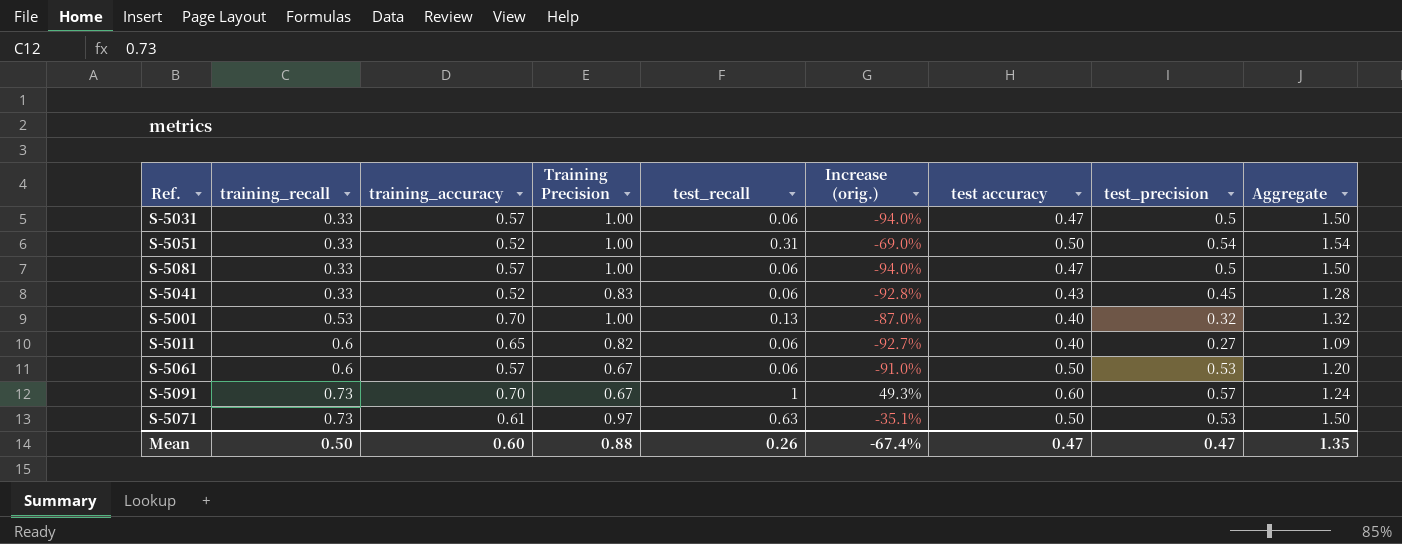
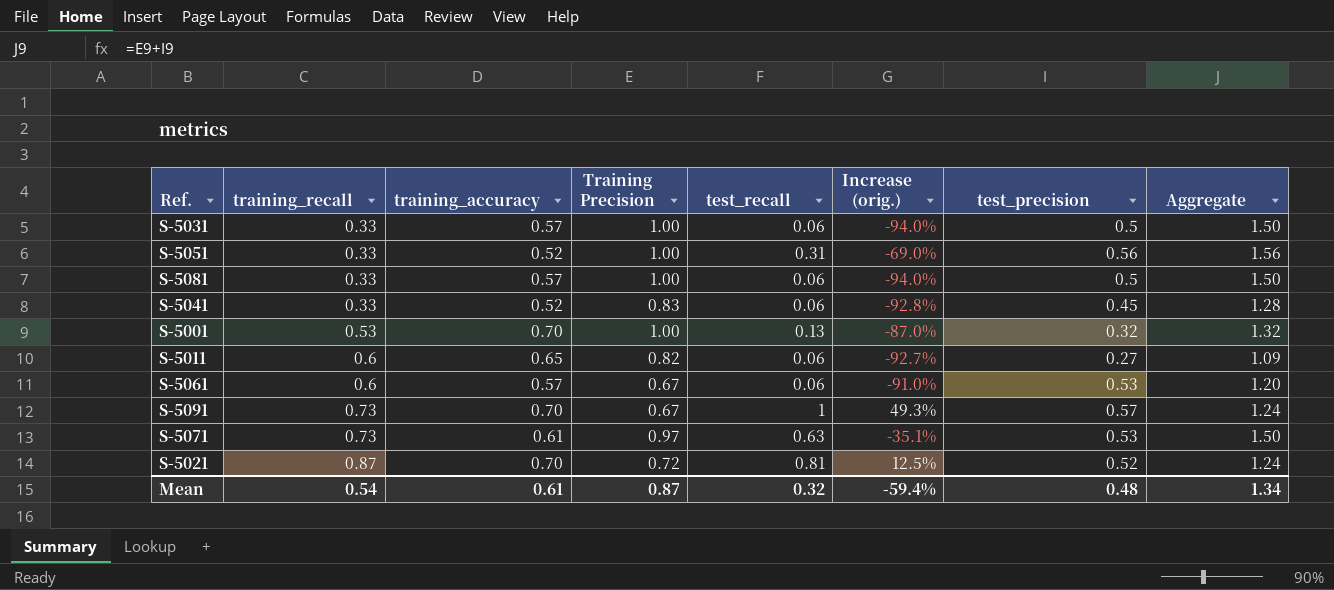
column test accuracy | position: 7 -> none
S-5051 | test_precision: 0.54 -> 0.56
S-5051 | Aggregate: 1.54 -> 1.56
row S-5021: none -> 0.87 | 0.70 | 0.72 | 0.81 | 12.5% | 0.52 | 1.24
Mean | training_recall: 0.50 -> 0.54
Mean | training_accuracy: 0.60 -> 0.61
Mean | Training Precision: 0.88 -> 0.87
Mean | test_recall: 0.26 -> 0.32
Mean | Increase (orig.): -67.4% -> -59.4%
Mean | test_precision: 0.47 -> 0.48
Mean | Aggregate: 1.35 -> 1.34

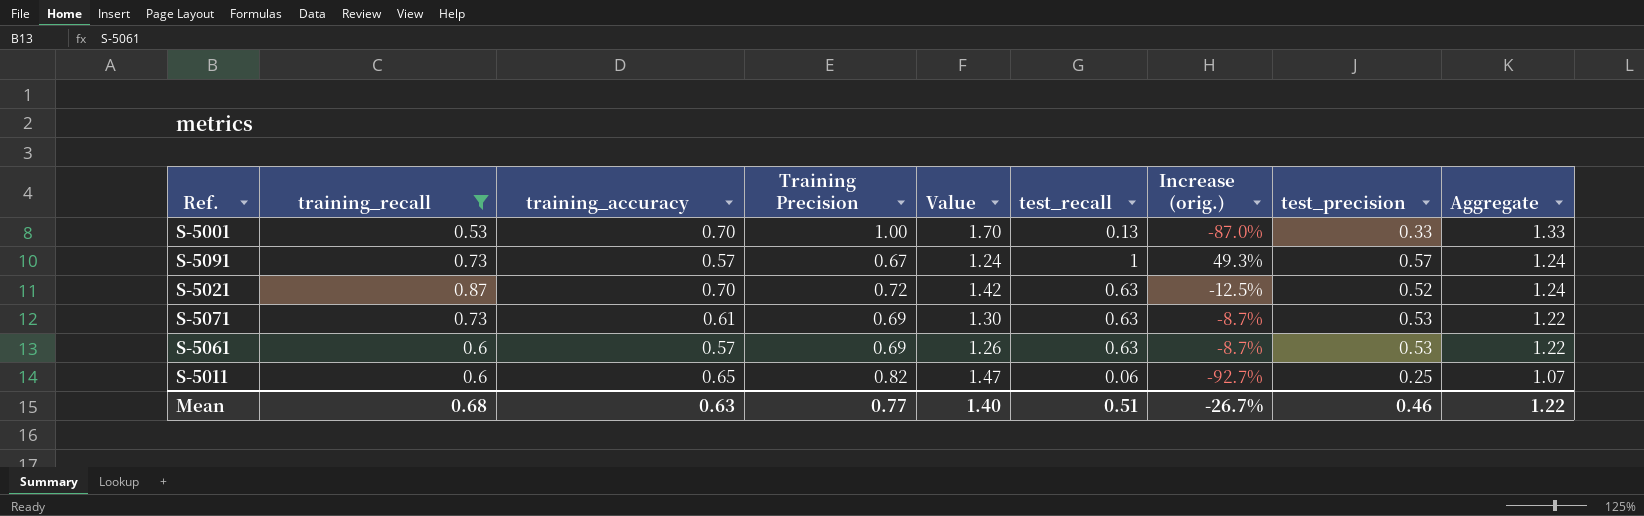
filter: none -> training_recall != 0.33
row order: training_recall ascending -> Aggregate descending
column Value | formula: none -> [training_accuracy] + [Training Precision]
S-5001 | test_precision: 0.32 -> 0.33
S-5001 | Aggregate: 1.32 -> 1.33
S-5091 | training_accuracy: 0.70 -> 0.57
S-5021 | test_recall: 0.81 -> 0.63
S-5021 | Increase (orig.): 12.5% -> -12.5%
S-5071 | Training Precision: 0.97 -> 0.69
S-5071 | Increase (orig.): -35.1% -> -8.7%
S-5071 | Aggregate: 1.50 -> 1.22
S-5061 | Training Precision: 0.67 -> 0.69
S-5061 | test_recall: 0.06 -> 0.63
S-5061 | Increase (orig.): -91.0% -> -8.7%
S-5061 | Aggregate: 1.20 -> 1.22
S-5011 | test_precision: 0.27 -> 0.25
S-5011 | Aggregate: 1.09 -> 1.07
Mean | training_recall: 0.54 -> 0.68
Mean | training_accuracy: 0.61 -> 0.63
Mean | Training Precision: 0.87 -> 0.77
Mean | test_recall: 0.32 -> 0.51
Mean | Increase (orig.): -59.4% -> -26.7%
Mean | test_precision: 0.48 -> 0.46
Mean | Aggregate: 1.34 -> 1.22

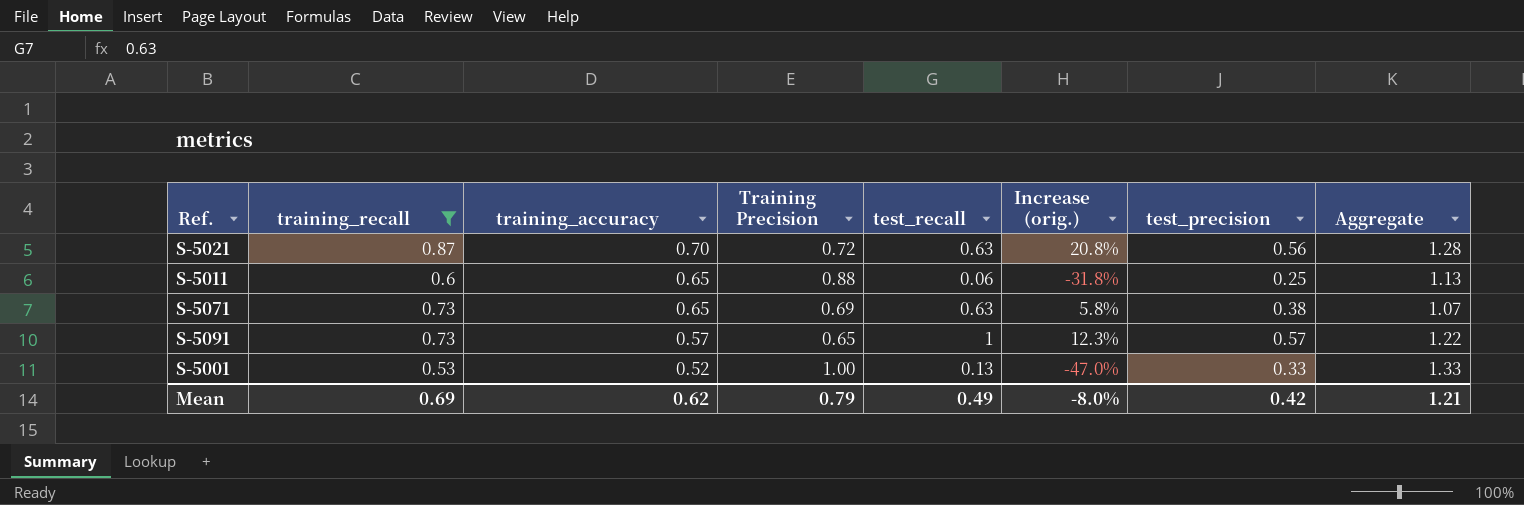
row order: Aggregate descending -> training_accuracy descending
column Value | formula: [training_accuracy] + [Training Precision] -> none
column Increase (orig.) | formula: ([test_recall] - [Training Precision]) / [Training Precision] -> ([training_recall] - [Training Precision]) / [Training Precision]
row S-5061: 0.6 | 0.57 | 0.69 | 1.26 | 0.63 | -8.7% | 0.53 | 1.22 -> none
S-5021 | test_precision: 0.52 -> 0.56
S-5021 | Aggregate: 1.24 -> 1.28
S-5011 | Training Precision: 0.82 -> 0.88
S-5011 | Aggregate: 1.07 -> 1.13
S-5071 | training_accuracy: 0.61 -> 0.65
S-5071 | test_precision: 0.53 -> 0.38
S-5071 | Aggregate: 1.22 -> 1.07
S-5091 | Training Precision: 0.67 -> 0.65
S-5091 | Aggregate: 1.24 -> 1.22
S-5001 | training_accuracy: 0.70 -> 0.52
Mean | training_recall: 0.68 -> 0.69
Mean | training_accuracy: 0.63 -> 0.62
Mean | Training Precision: 0.77 -> 0.79
Mean | test_recall: 0.51 -> 0.49
Mean | Increase (orig.): -26.7% -> -8.0%
Mean | test_precision: 0.46 -> 0.42
Mean | Aggregate: 1.22 -> 1.21

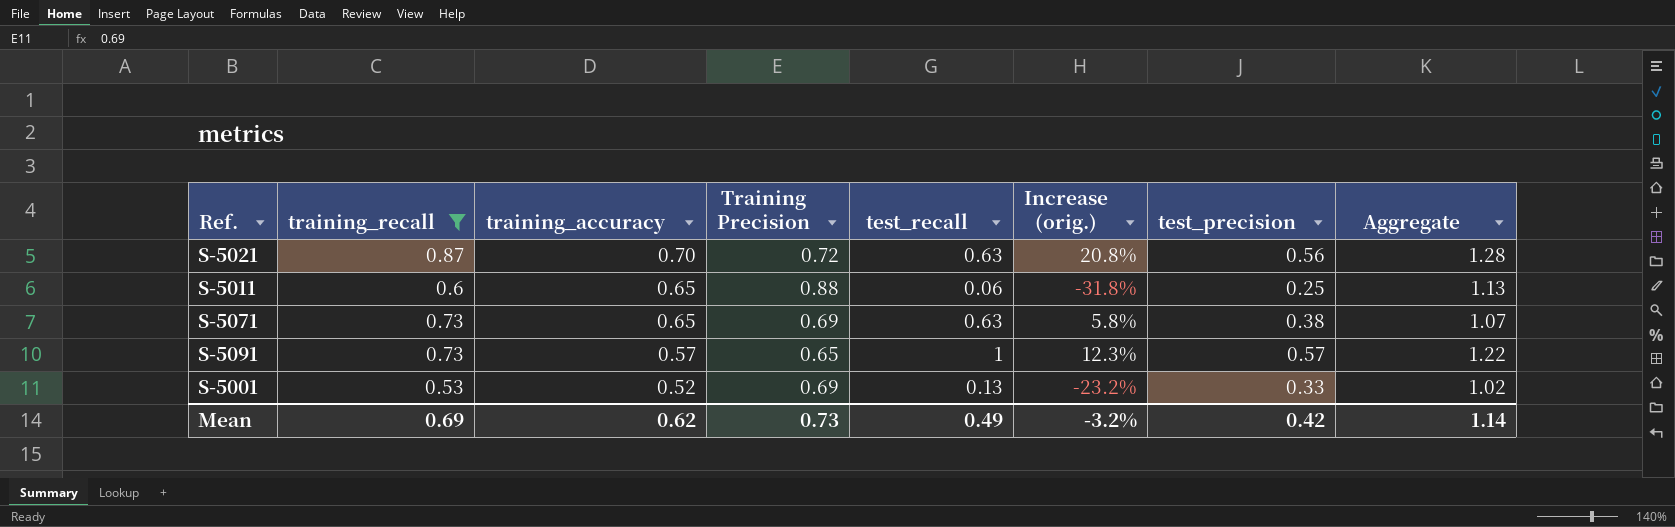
S-5001 | Training Precision: 1.00 -> 0.69
S-5001 | Increase (orig.): -47.0% -> -23.2%
S-5001 | Aggregate: 1.33 -> 1.02
Mean | Training Precision: 0.79 -> 0.73
Mean | Increase (orig.): -8.0% -> -3.2%
Mean | Aggregate: 1.21 -> 1.14

